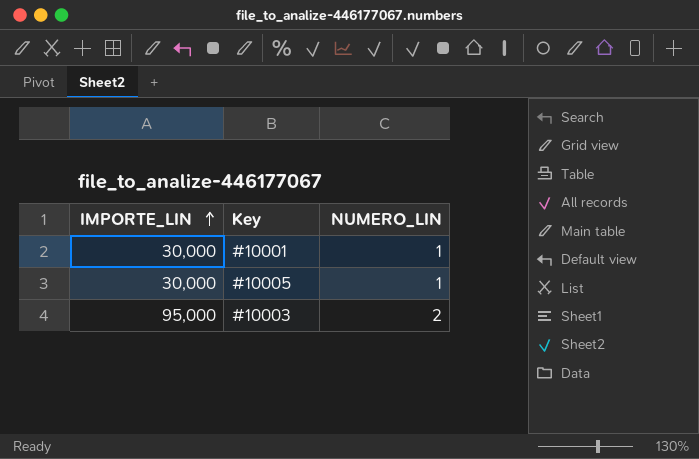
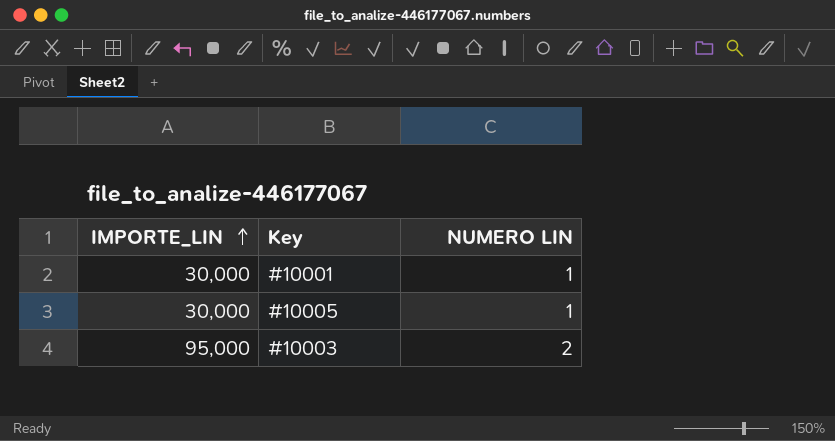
column name: NUMERO_LIN -> NUMERO LIN

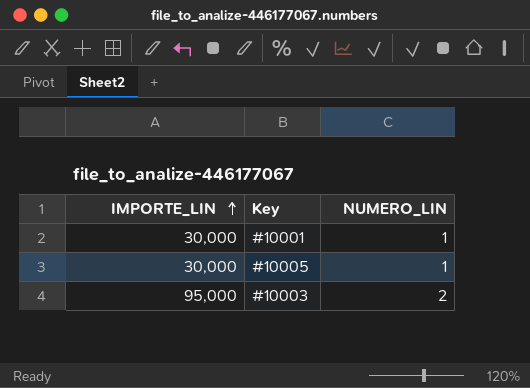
column name: NUMERO LIN -> NUMERO_LIN

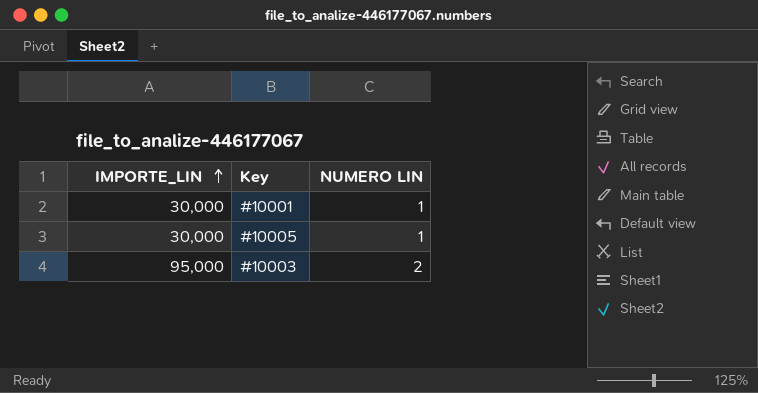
column name: NUMERO_LIN -> NUMERO LIN

